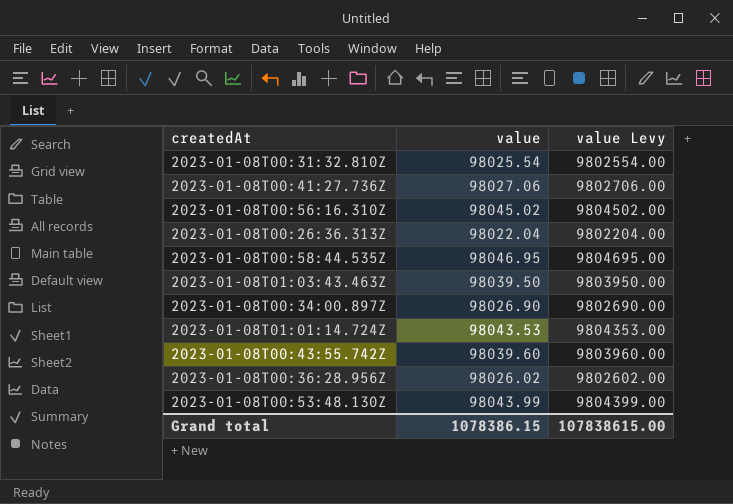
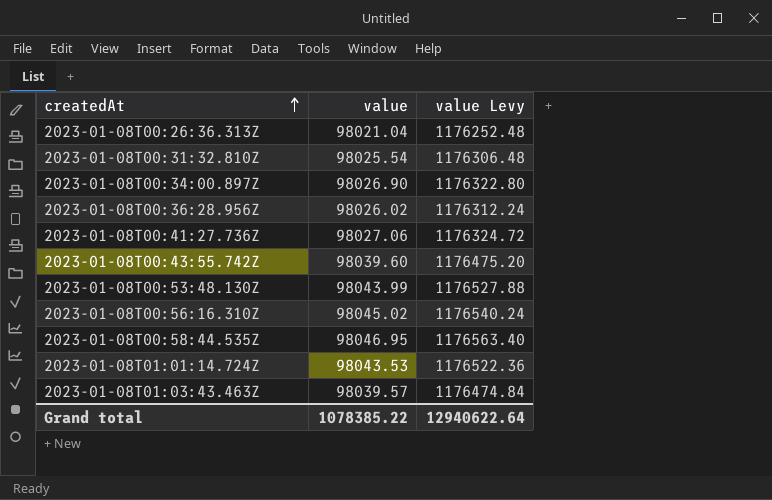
row order: none -> createdAt ascending
column value Levy | formula: [value] * 100 -> [value] * 12
2023-01-08T00:26:36.313Z | value: 98022.04 -> 98021.04
2023-01-08T01:03:43.463Z | value: 98039.50 -> 98039.57
Grand total | value: 1078386.15 -> 1078385.22
Grand total | value Levy: 107838615.00 -> 12940622.64

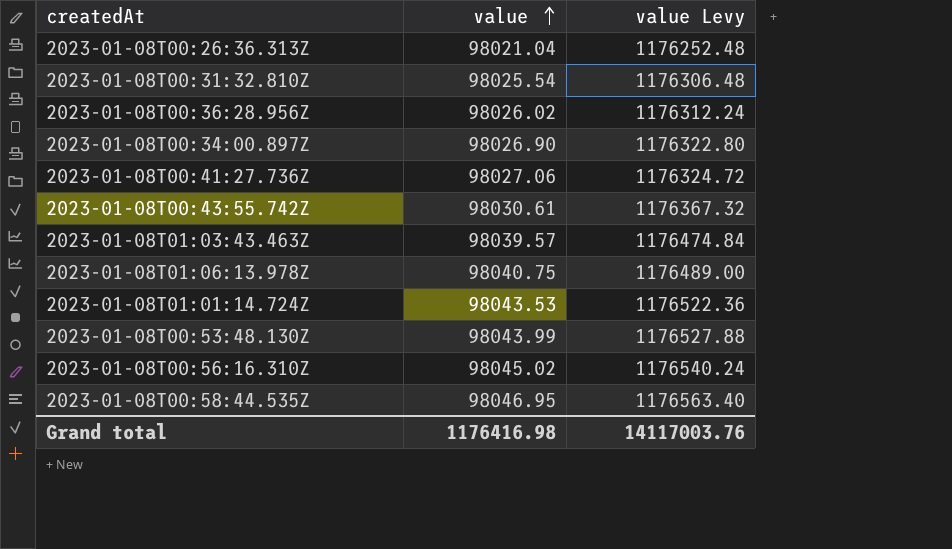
row order: createdAt ascending -> value ascending
2023-01-08T00:43:55.742Z | value: 98039.60 -> 98030.61
2023-01-08T00:43:55.742Z | value Levy: 1176475.20 -> 1176367.32
row 2023-01-08T01:06:13.978Z: none -> 98040.75 | 1176489.00
Grand total | value: 1078385.22 -> 1176416.98
Grand total | value Levy: 12940622.64 -> 14117003.76

